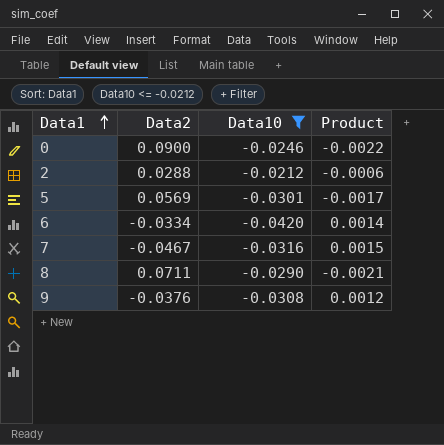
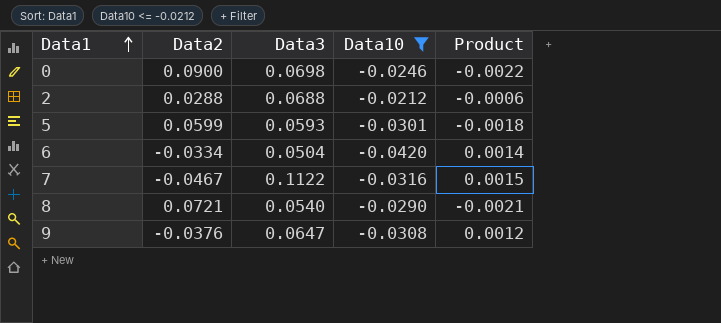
column Data3 | position: none -> 3
5 | Data2: 0.0569 -> 0.0599
5 | Product: -0.0017 -> -0.0018
8 | Data2: 0.0711 -> 0.0721

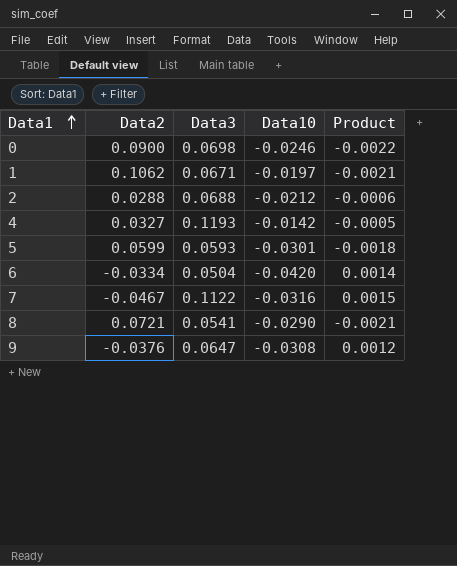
filter: Data10 <= -0.0212 -> none
8 | Data3: 0.0540 -> 0.0541

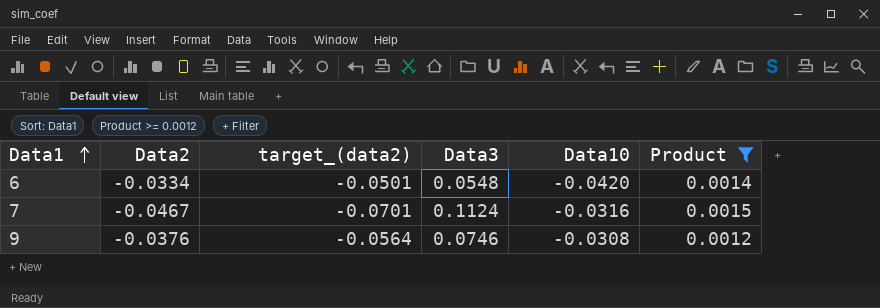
filter: none -> Product >= 0.0012
column target_(data2) | formula: none -> [Data2] * 1.5
6 | Data3: 0.0504 -> 0.0548
7 | Data3: 0.1122 -> 0.1124
9 | Data3: 0.0647 -> 0.0746

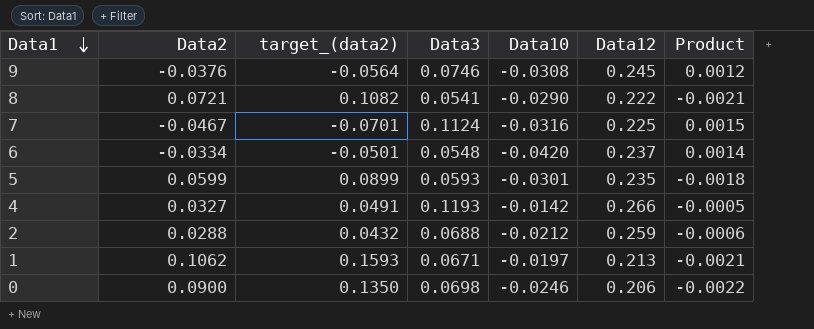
filter: Product >= 0.0012 -> none
row order: Data1 ascending -> Data1 descending
column Data12 | position: none -> 6

